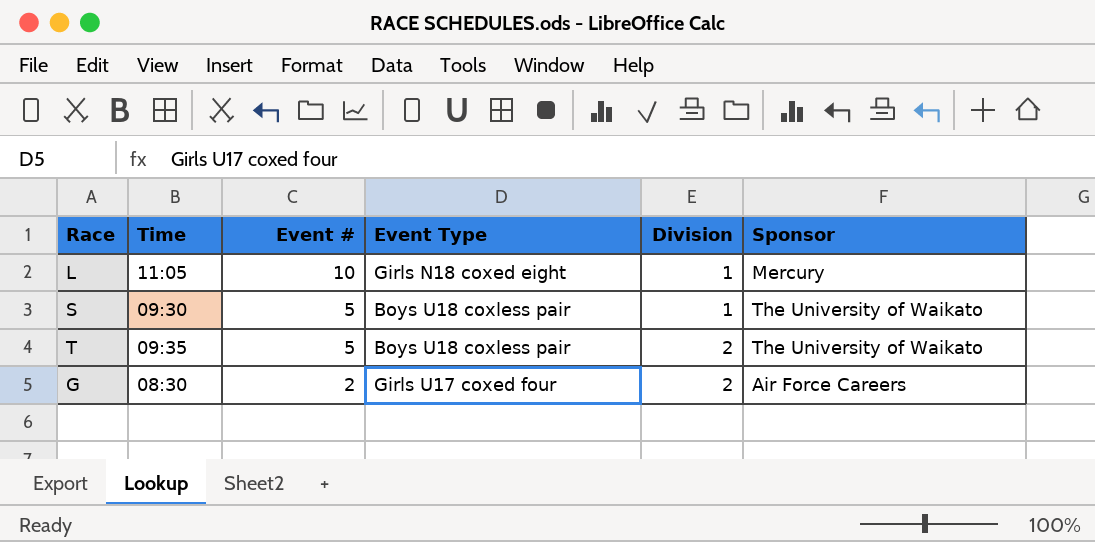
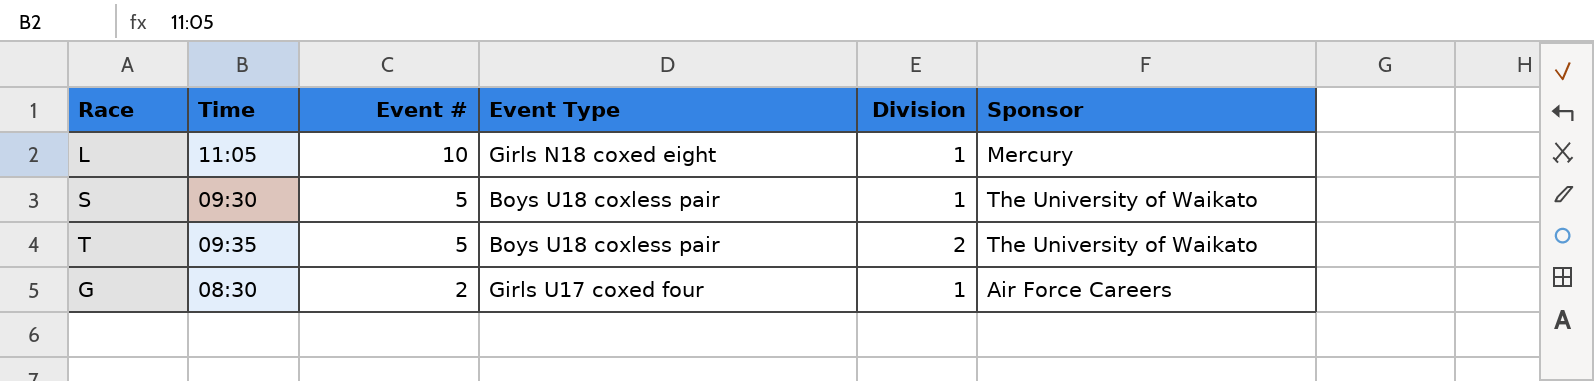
G | Division: 2 -> 1

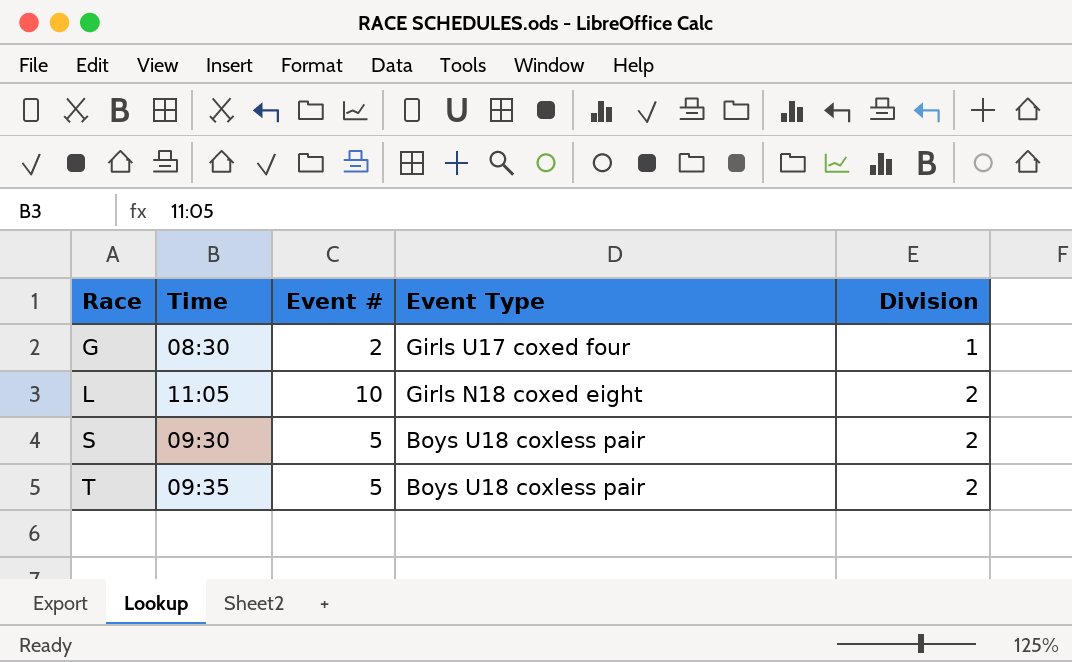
row order: Event # descending -> Race ascending
column Sponsor | position: 6 -> none
L | Division: 1 -> 2
S | Division: 1 -> 2

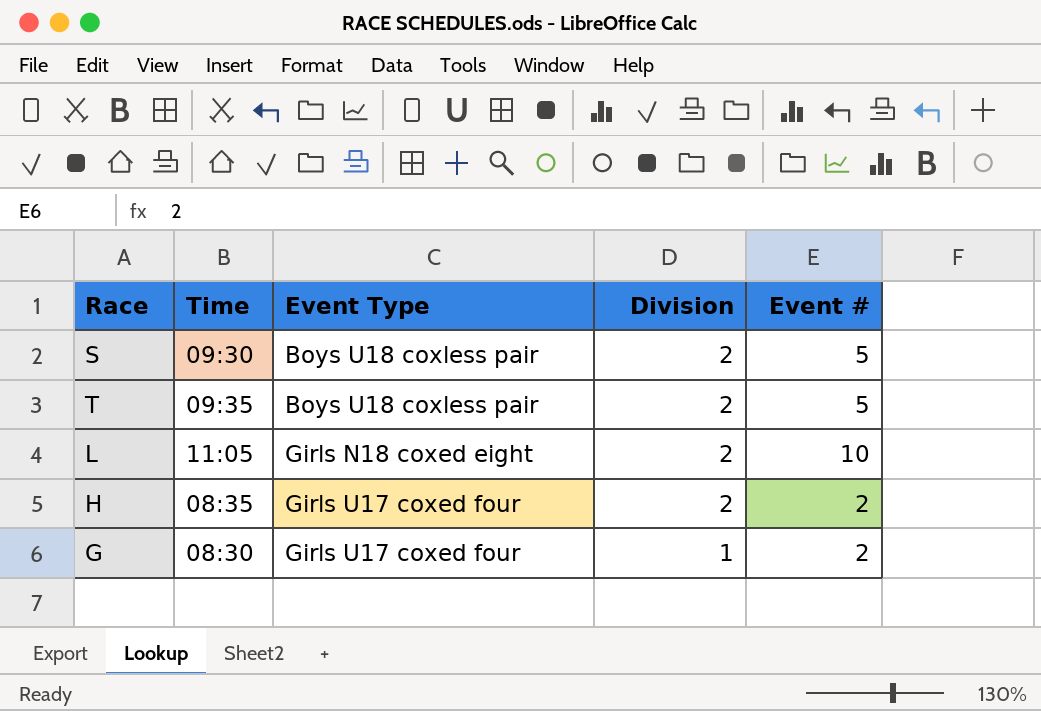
row order: Race ascending -> Event Type ascending
column Event # | position: 3 -> 5
row H: none -> 08:35 | Girls U17 coxed four | 2 | 2

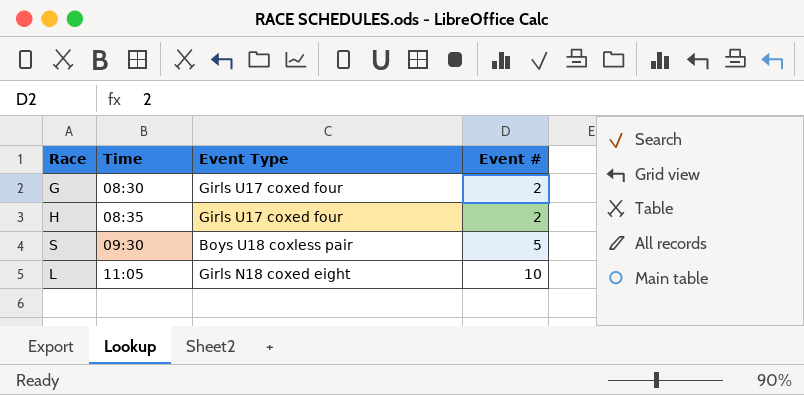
row order: Event Type ascending -> Time ascending
column Division | position: 4 -> none
row T: 09:35 | Boys U18 coxless pair | 2 | 5 -> none

